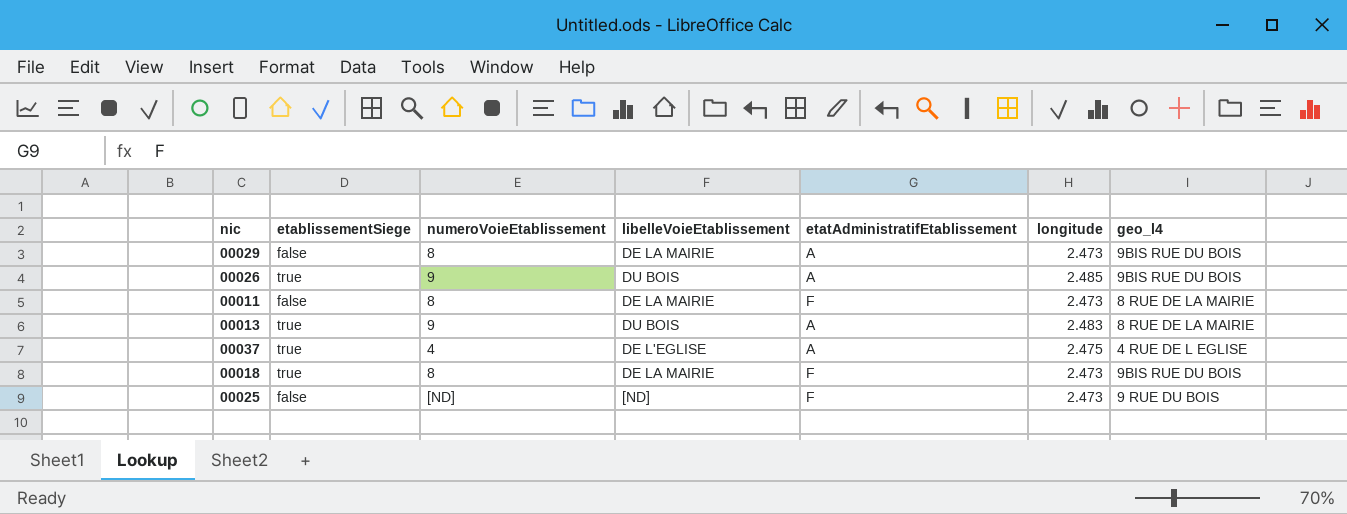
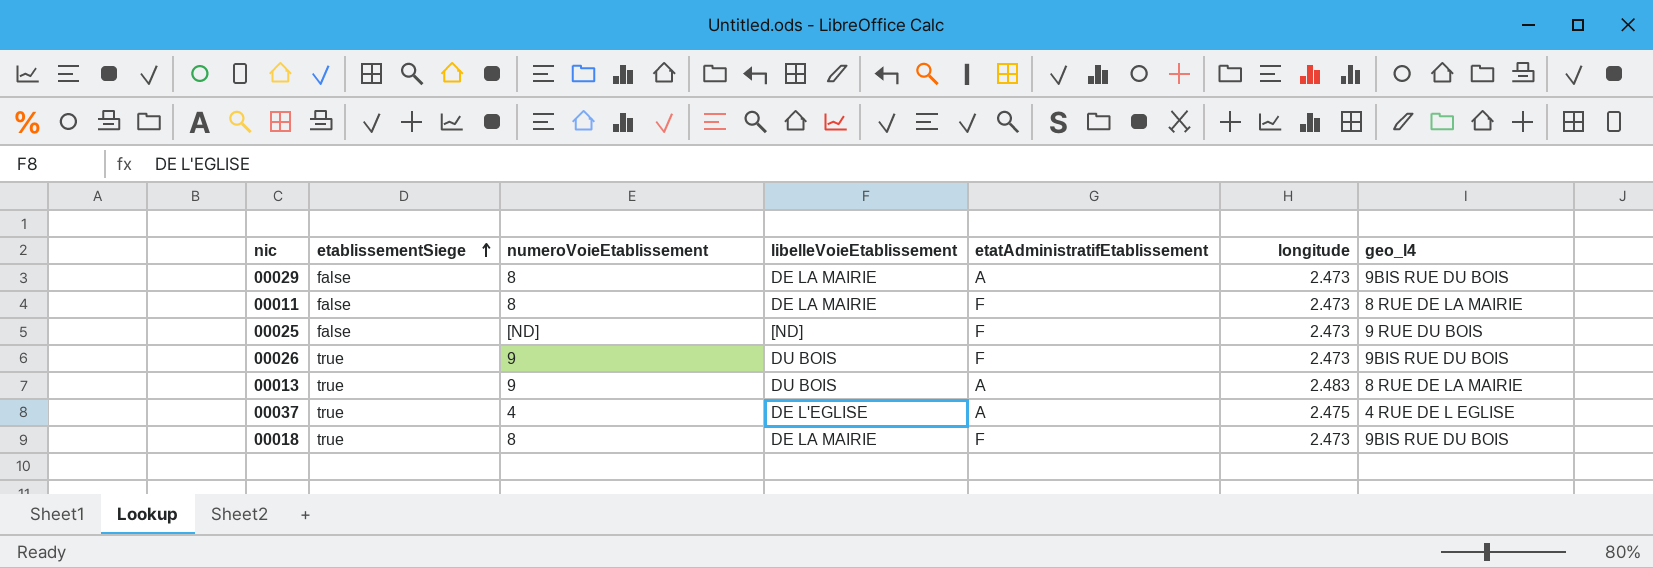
row order: none -> etablissementSiege ascending
00026 | etatAdministratifEtablissement: A -> F
00026 | longitude: 2.485 -> 2.473

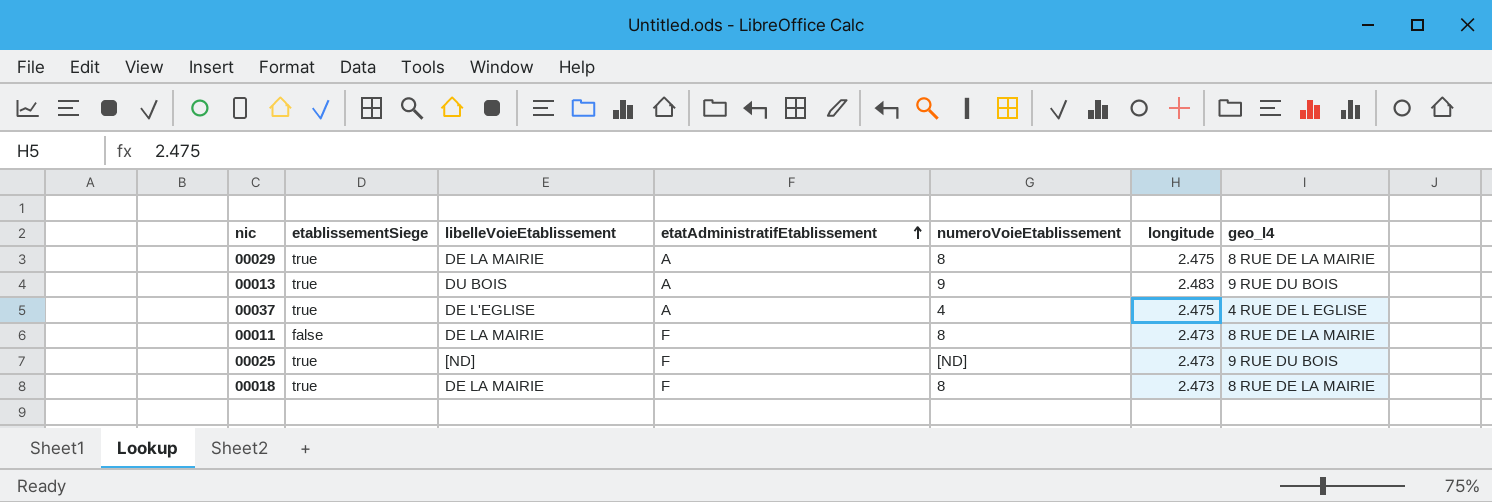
row order: etablissementSiege ascending -> etatAdministratifEtablissement ascending
column numeroVoieEtablissement | position: 3 -> 5
row 00026: true | 9 | DU BOIS | F | 2.473 | 9BIS RUE DU BOIS -> none
00029 | etablissementSiege: false -> true
00029 | longitude: 2.473 -> 2.475
00029 | geo_l4: 9BIS RUE DU BOIS -> 8 RUE DE LA MAIRIE
00013 | geo_l4: 8 RUE DE LA MAIRIE -> 9 RUE DU BOIS
00025 | etablissementSiege: false -> true
00018 | geo_l4: 9BIS RUE DU BOIS -> 8 RUE DE LA MAIRIE

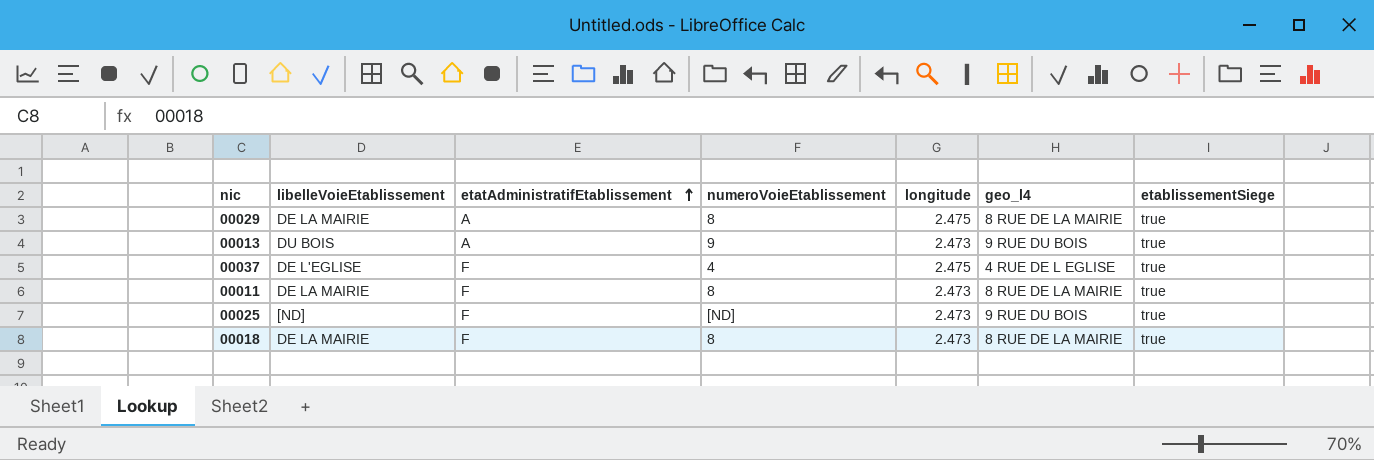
column etablissementSiege | position: 2 -> 7
00013 | longitude: 2.483 -> 2.473
00037 | etatAdministratifEtablissement: A -> F
00011 | etablissementSiege: false -> true

